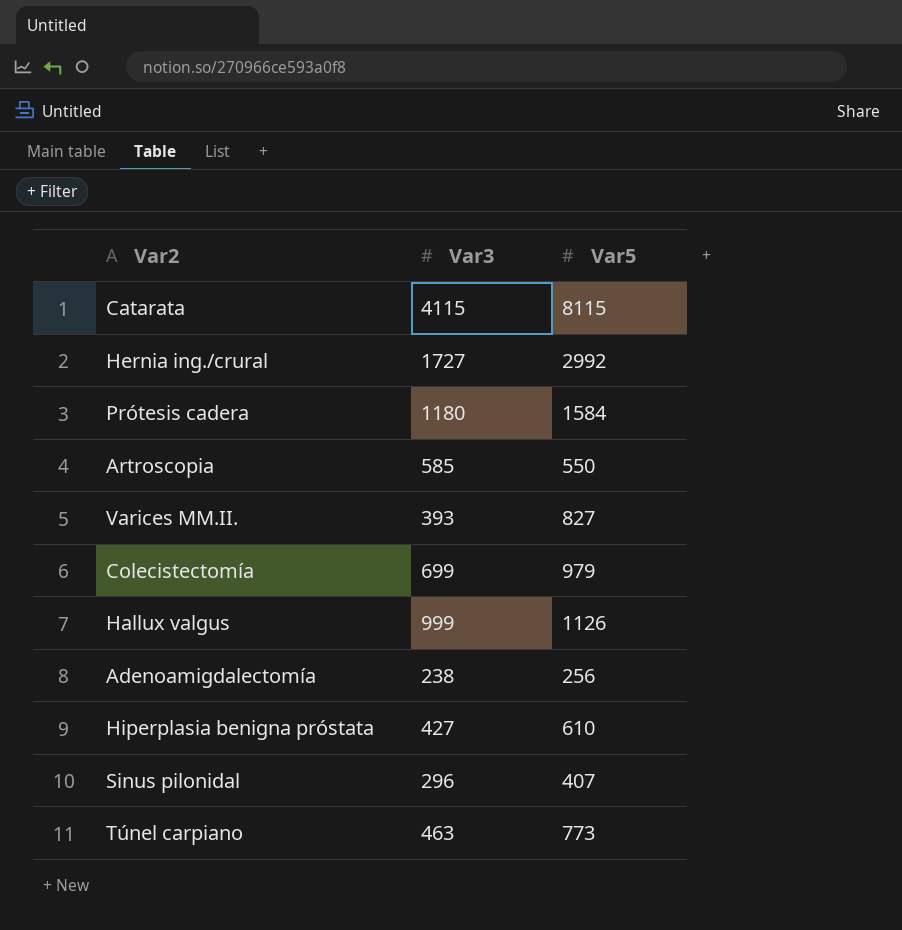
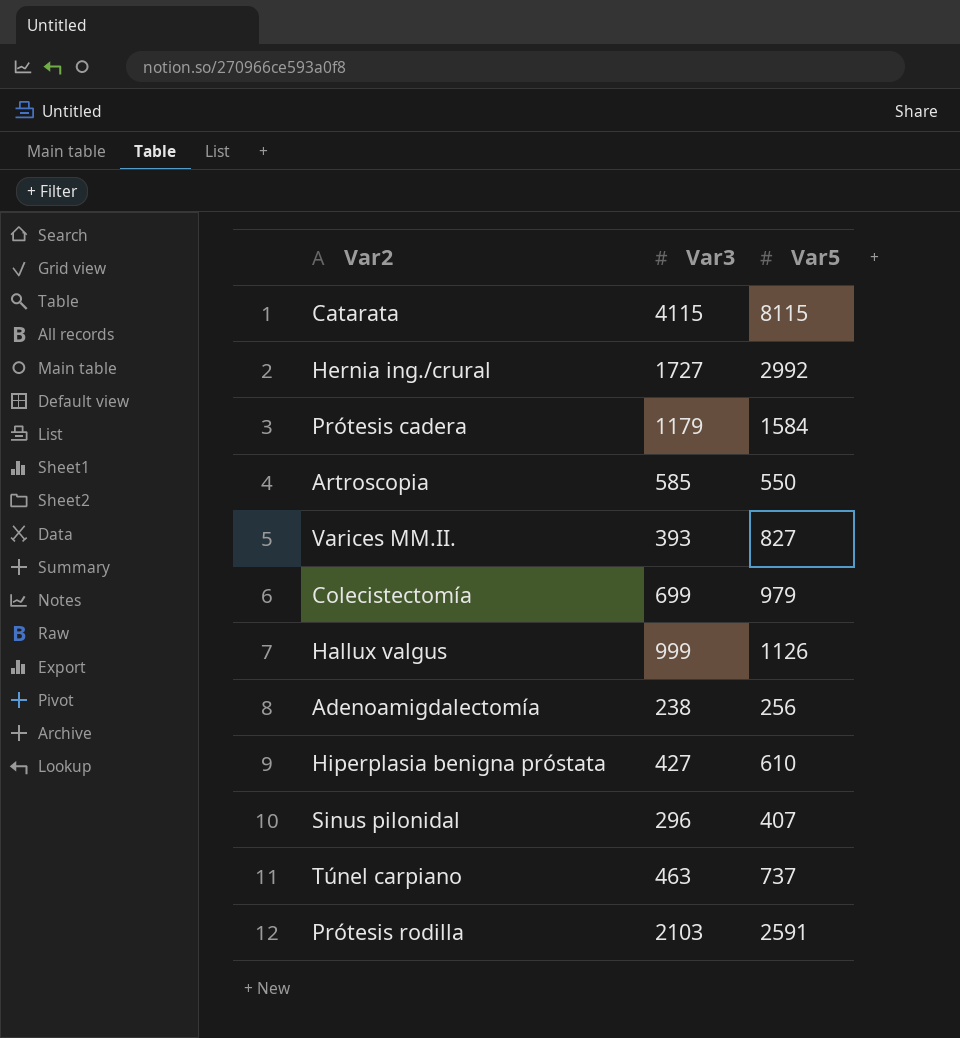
Prótesis cadera | Var3: 1180 -> 1179
Túnel carpiano | Var5: 773 -> 737
row Prótesis rodilla: none -> 2103 | 2591

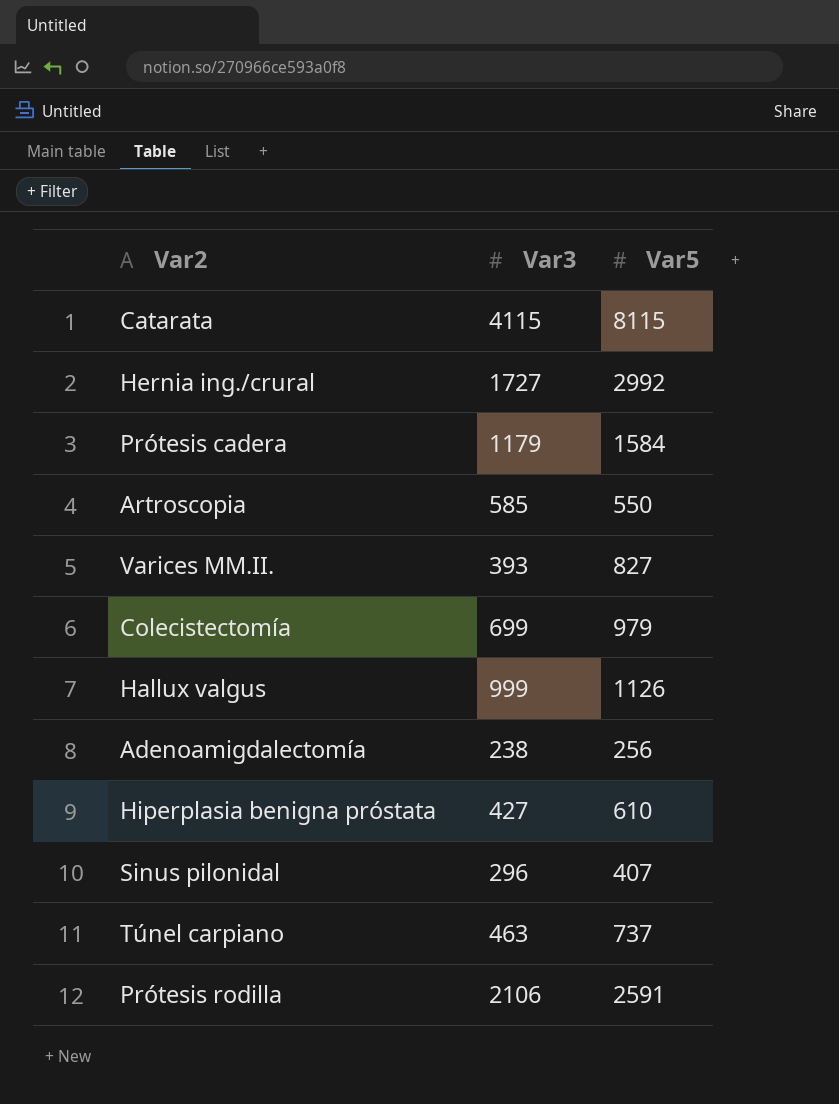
Prótesis rodilla | Var3: 2103 -> 2106

